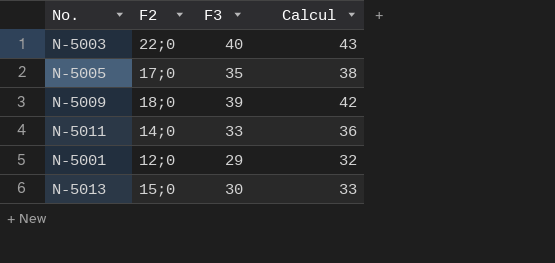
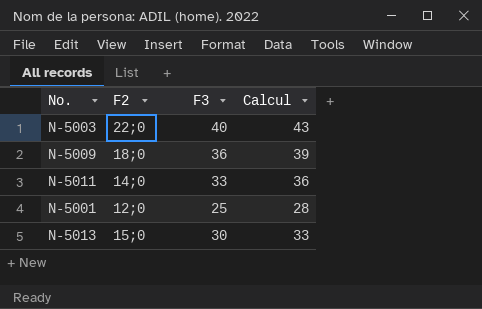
row N-5005: 17;0 | 35 | 38 -> none
N-5009 | F3: 39 -> 36
N-5009 | Calcul: 42 -> 39
N-5001 | F3: 29 -> 25
N-5001 | Calcul: 32 -> 28

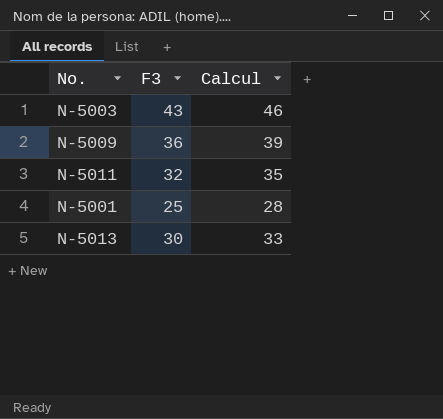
column F2 | position: 2 -> none
N-5003 | F3: 40 -> 43
N-5003 | Calcul: 43 -> 46
N-5011 | F3: 33 -> 32
N-5011 | Calcul: 36 -> 35

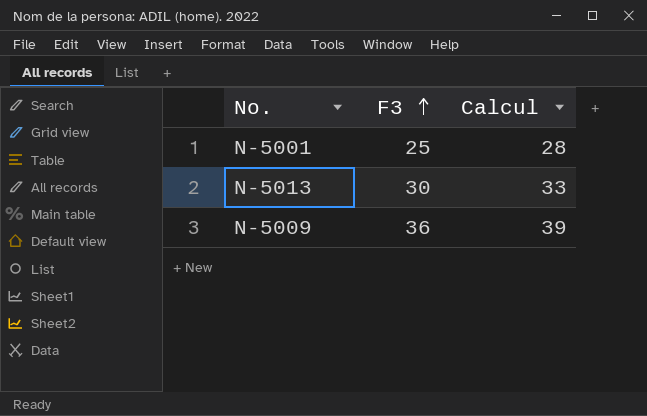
row order: none -> F3 ascending
row N-5003: 43 | 46 -> none
row N-5011: 32 | 35 -> none

